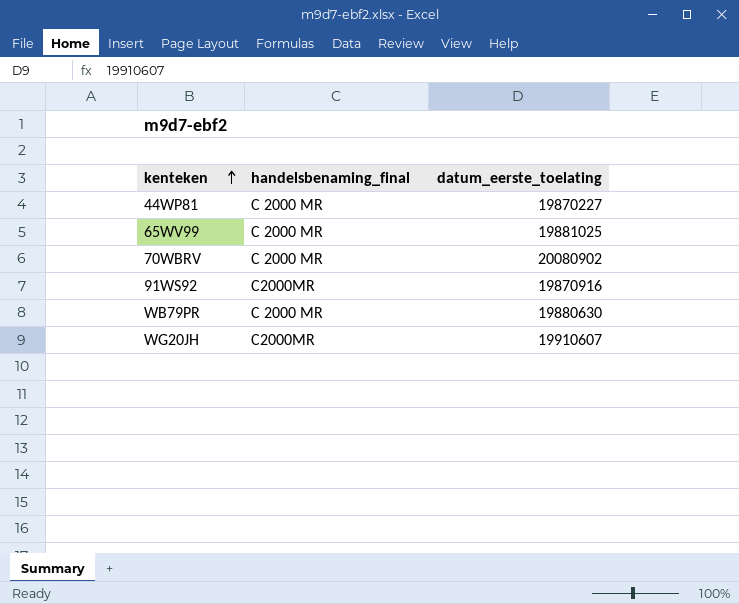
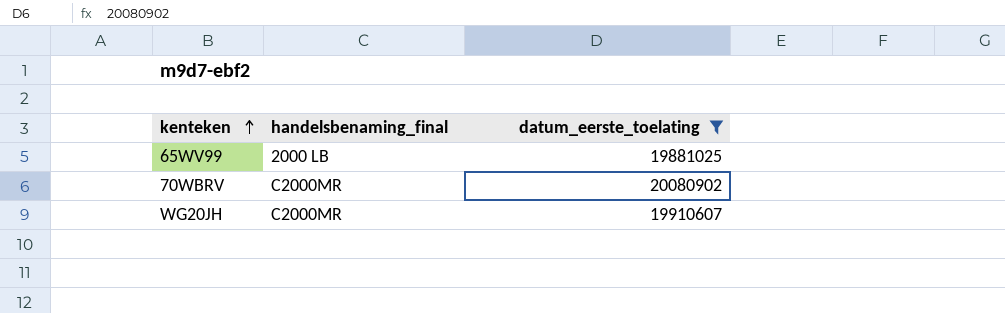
filter: none -> datum_eerste_toelating >= 19881025
65WV99 | handelsbenaming_final: C 2000 MR -> 2000 LB
70WBRV | handelsbenaming_final: C 2000 MR -> C2000MR

